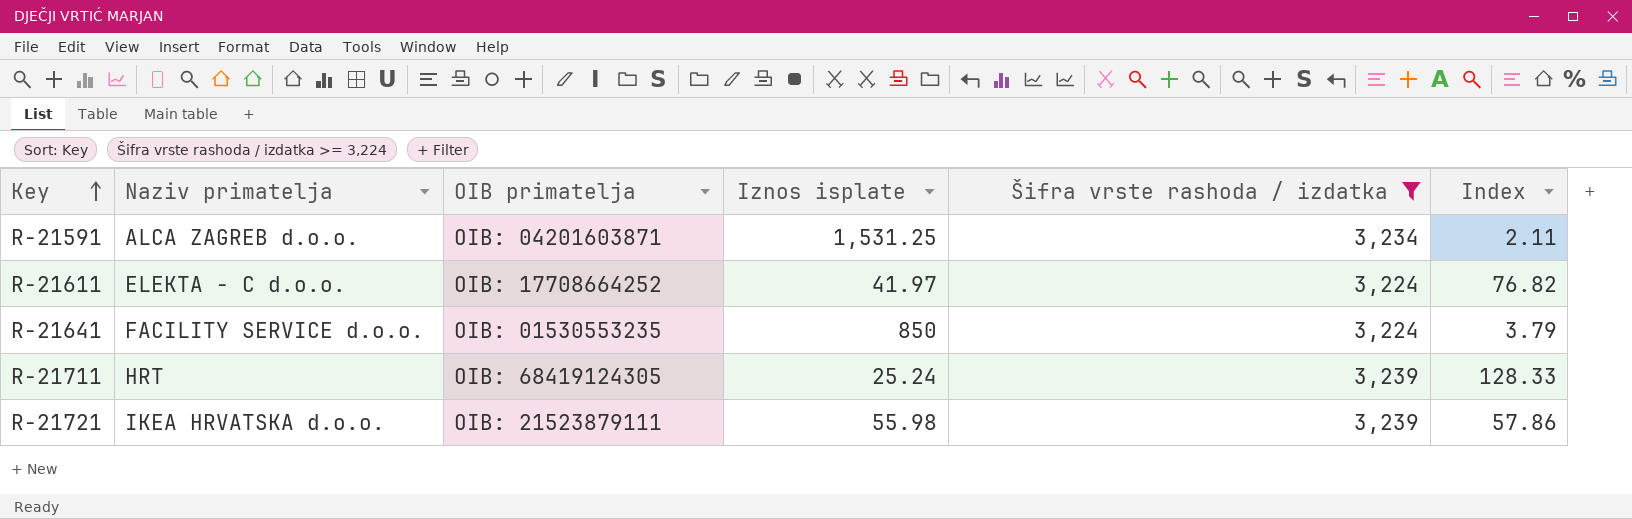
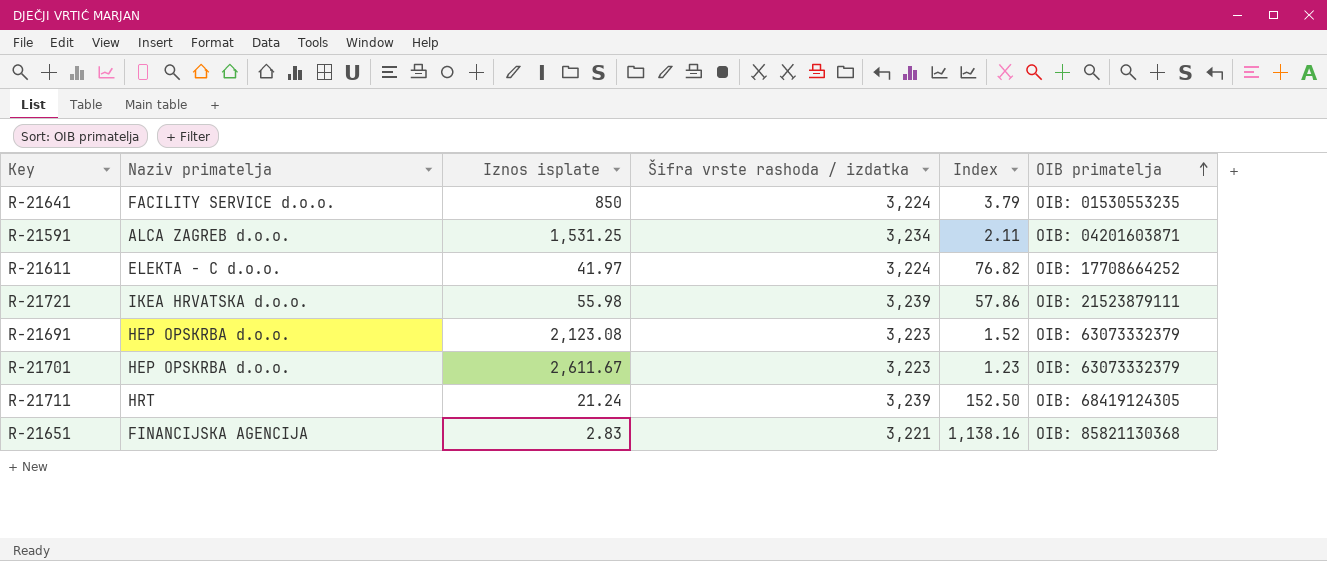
filter: Šifra vrste rashoda / izdatka >= 3,224 -> none
row order: Key ascending -> OIB primatelja ascending
column OIB primatelja | position: 3 -> 6
R-21711 | Iznos isplate: 25.24 -> 21.24
R-21711 | Index: 128.33 -> 152.50

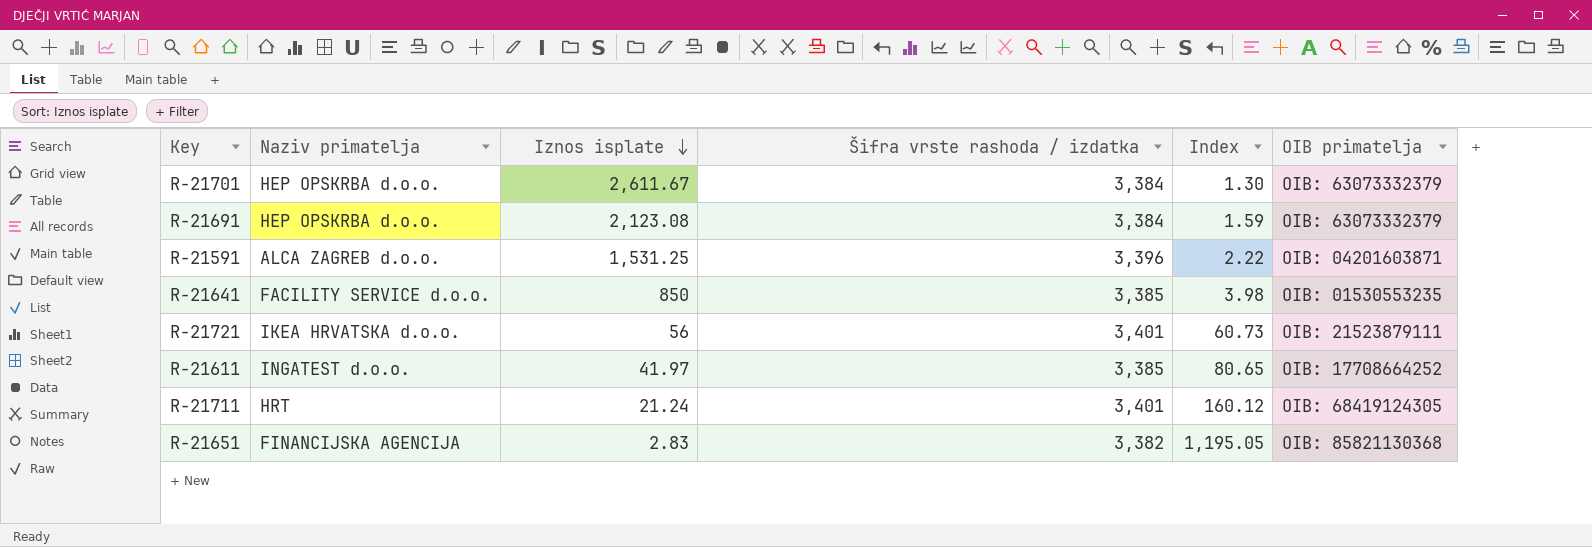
row order: OIB primatelja ascending -> Iznos isplate descending
R-21701 | Šifra vrste rashoda / izdatka: 3,223 -> 3,384
R-21701 | Index: 1.23 -> 1.30
R-21691 | Šifra vrste rashoda / izdatka: 3,223 -> 3,384
R-21691 | Index: 1.52 -> 1.59
R-21591 | Šifra vrste rashoda / izdatka: 3,234 -> 3,396
R-21591 | Index: 2.11 -> 2.22
R-21641 | Šifra vrste rashoda / izdatka: 3,224 -> 3,385
R-21641 | Index: 3.79 -> 3.98
R-21721 | Iznos isplate: 55.98 -> 56
R-21721 | Šifra vrste rashoda / izdatka: 3,239 -> 3,401
R-21721 | Index: 57.86 -> 60.73
R-21611 | Naziv primatelja: ELEKTA - C d.o.o. -> INGATEST d.o.o.
R-21611 | Šifra vrste rashoda / izdatka: 3,224 -> 3,385
R-21611 | Index: 76.82 -> 80.65
R-21711 | Šifra vrste rashoda / izdatka: 3,239 -> 3,401
R-21711 | Index: 152.50 -> 160.12
R-21651 | Šifra vrste rashoda / izdatka: 3,221 -> 3,382
R-21651 | Index: 1,138.16 -> 1,195.05

